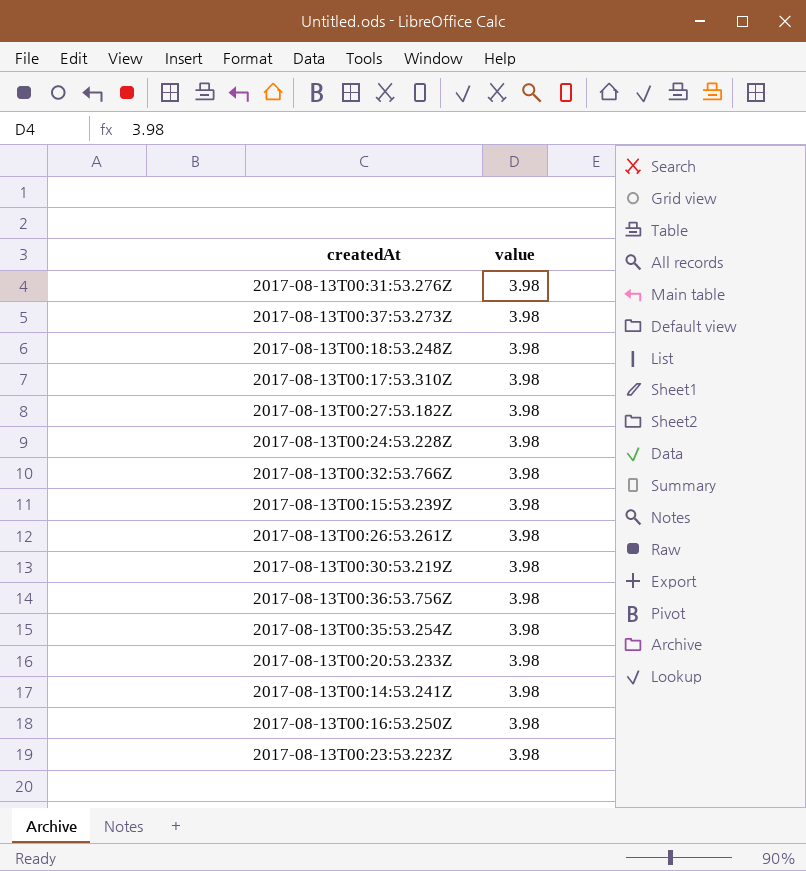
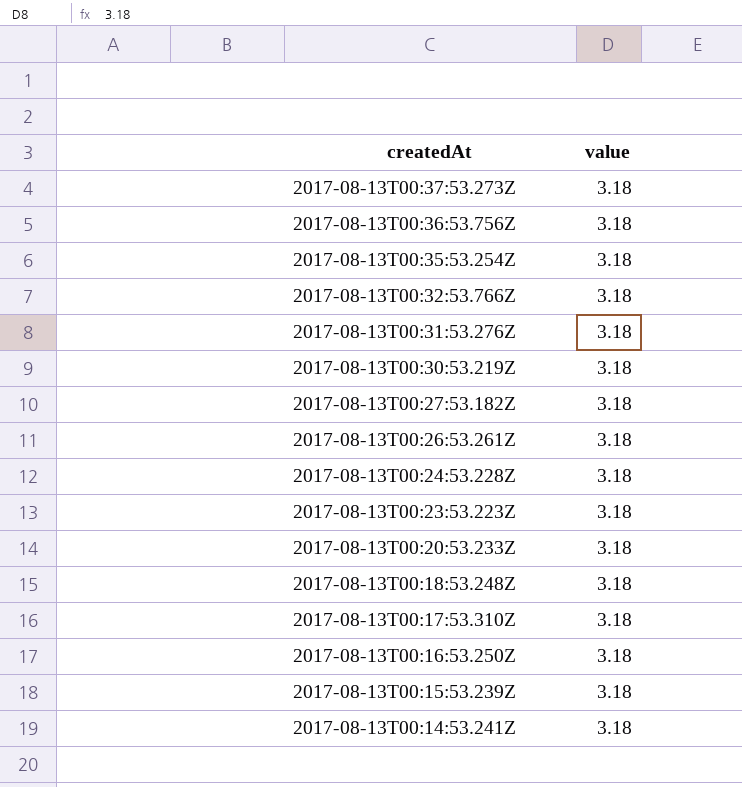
row order: none -> createdAt descending
2017-08-13T00:37:53.273Z | value: 3.98 -> 3.18
2017-08-13T00:36:53.756Z | value: 3.98 -> 3.18
2017-08-13T00:35:53.254Z | value: 3.98 -> 3.18
2017-08-13T00:32:53.766Z | value: 3.98 -> 3.18
2017-08-13T00:31:53.276Z | value: 3.98 -> 3.18
2017-08-13T00:30:53.219Z | value: 3.98 -> 3.18
2017-08-13T00:27:53.182Z | value: 3.98 -> 3.18
2017-08-13T00:26:53.261Z | value: 3.98 -> 3.18
2017-08-13T00:24:53.228Z | value: 3.98 -> 3.18
2017-08-13T00:23:53.223Z | value: 3.98 -> 3.18
2017-08-13T00:20:53.233Z | value: 3.98 -> 3.18
2017-08-13T00:18:53.248Z | value: 3.98 -> 3.18
2017-08-13T00:17:53.310Z | value: 3.98 -> 3.18
2017-08-13T00:16:53.250Z | value: 3.98 -> 3.18
2017-08-13T00:15:53.239Z | value: 3.98 -> 3.18
2017-08-13T00:14:53.241Z | value: 3.98 -> 3.18

